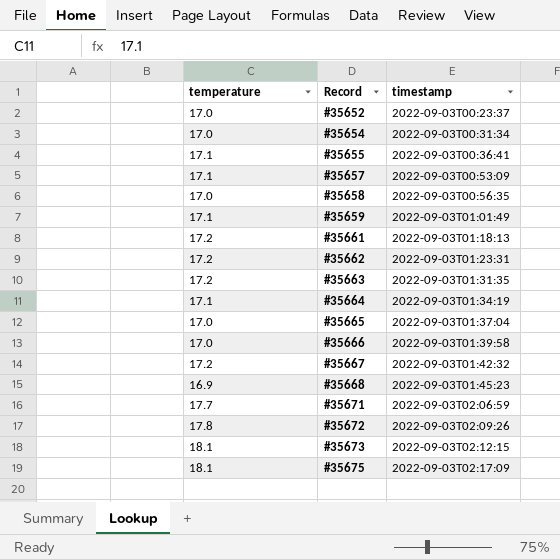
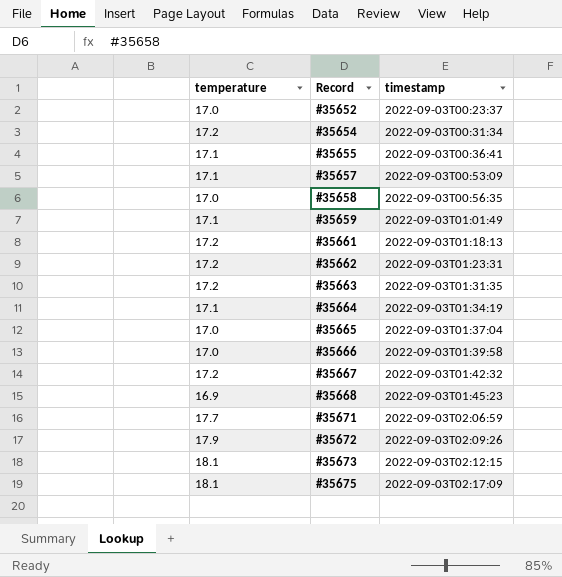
#35654 | temperature: 17.0 -> 17.2
#35672 | temperature: 17.8 -> 17.9

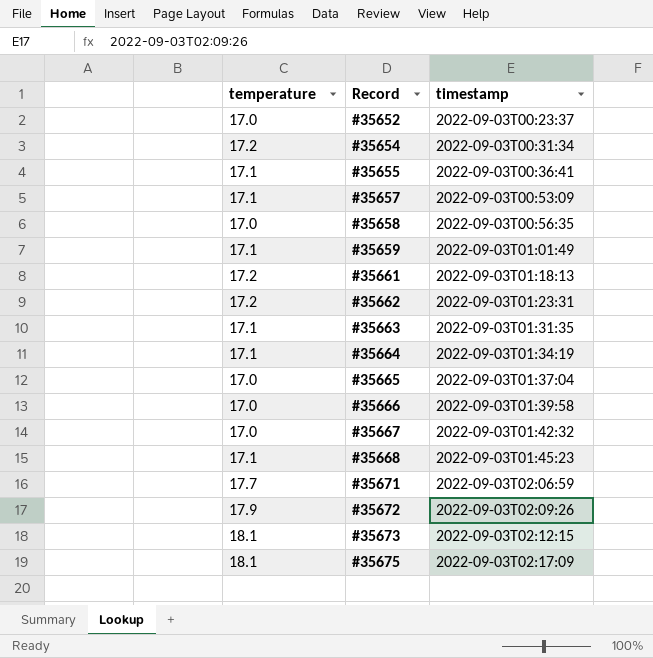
#35663 | temperature: 17.2 -> 17.1
#35667 | temperature: 17.2 -> 17.0
#35668 | temperature: 16.9 -> 17.1

